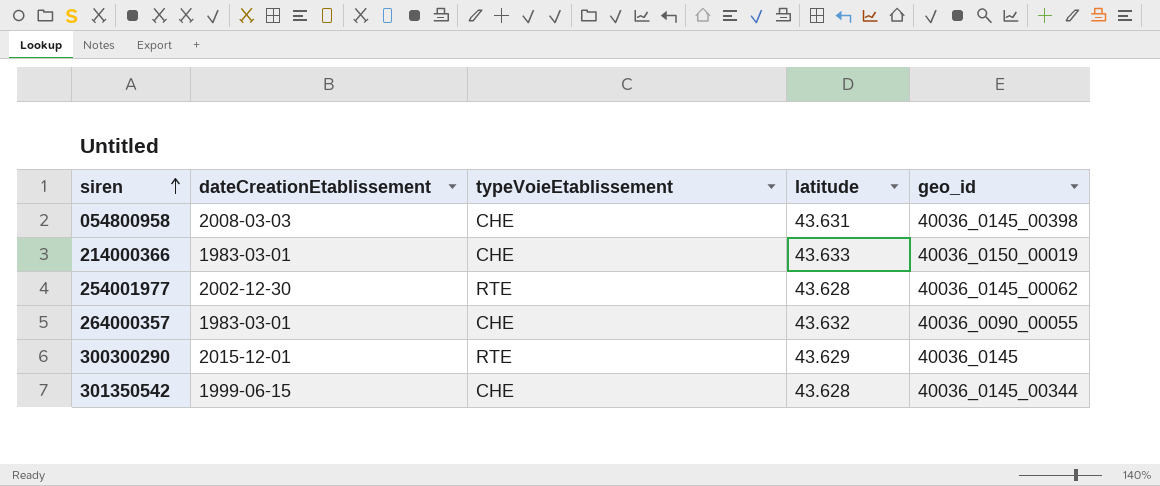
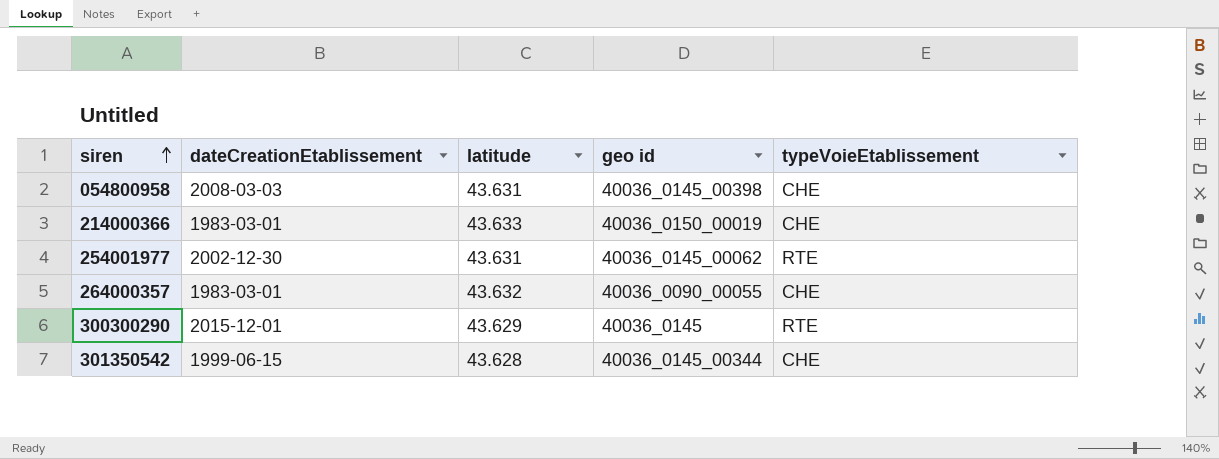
column name: geo_id -> geo id
column typeVoieEtablissement | position: 3 -> 5
254001977 | latitude: 43.628 -> 43.631

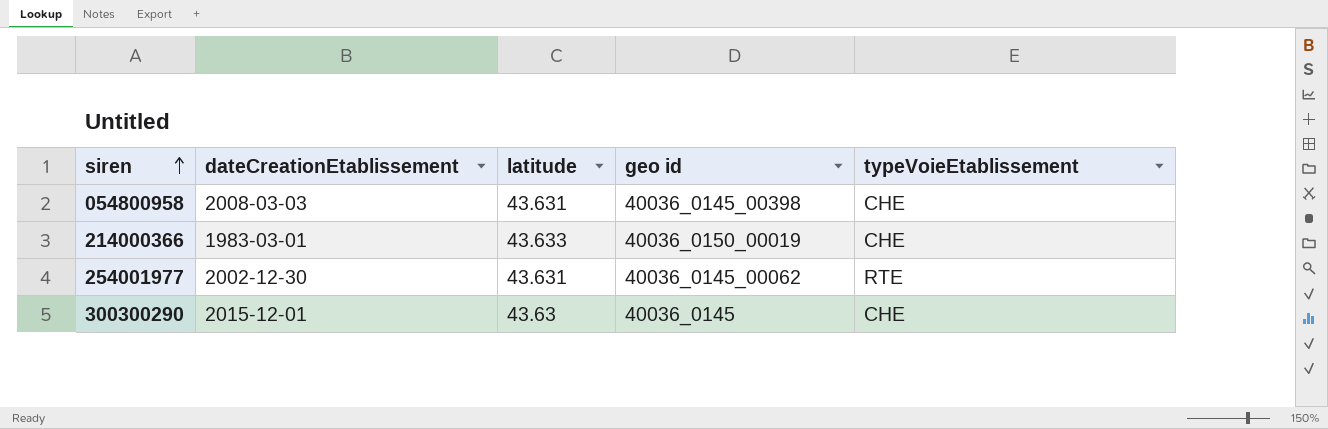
row 264000357: 1983-03-01 | 43.632 | 40036_0090_00055 | CHE -> none
row 301350542: 1999-06-15 | 43.628 | 40036_0145_00344 | CHE -> none
300300290 | latitude: 43.629 -> 43.63
300300290 | typeVoieEtablissement: RTE -> CHE

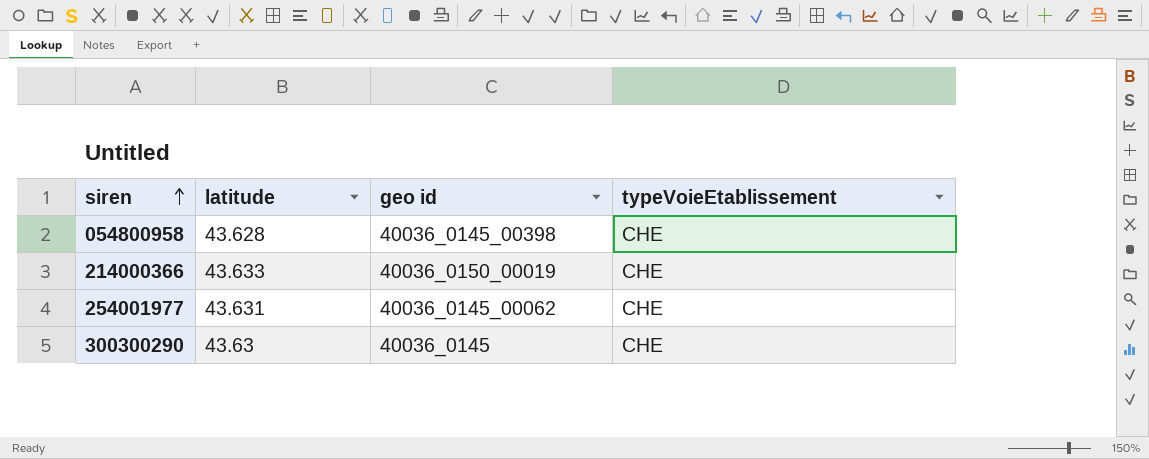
column dateCreationEtablissement | position: 2 -> none
054800958 | latitude: 43.631 -> 43.628
254001977 | typeVoieEtablissement: RTE -> CHE

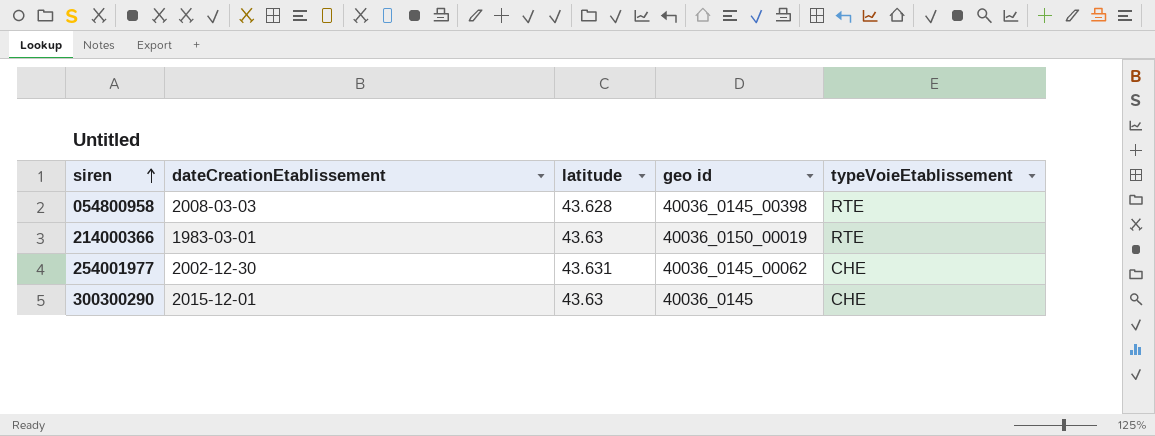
column dateCreationEtablissement | position: none -> 2
054800958 | typeVoieEtablissement: CHE -> RTE
214000366 | latitude: 43.633 -> 43.63
214000366 | typeVoieEtablissement: CHE -> RTE

